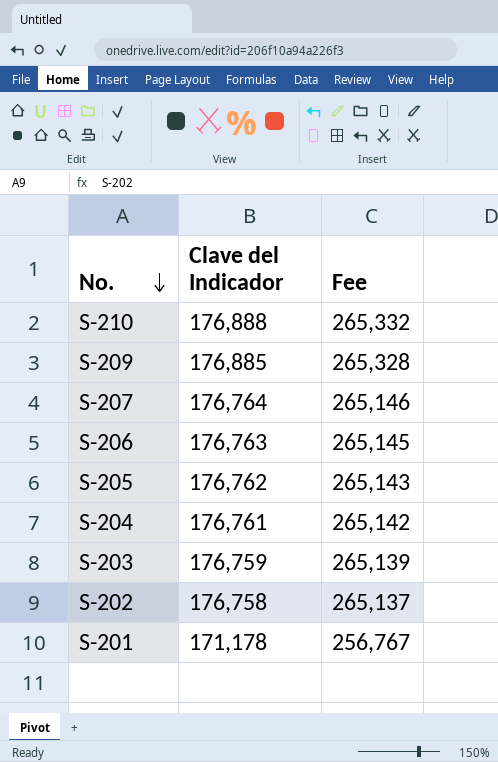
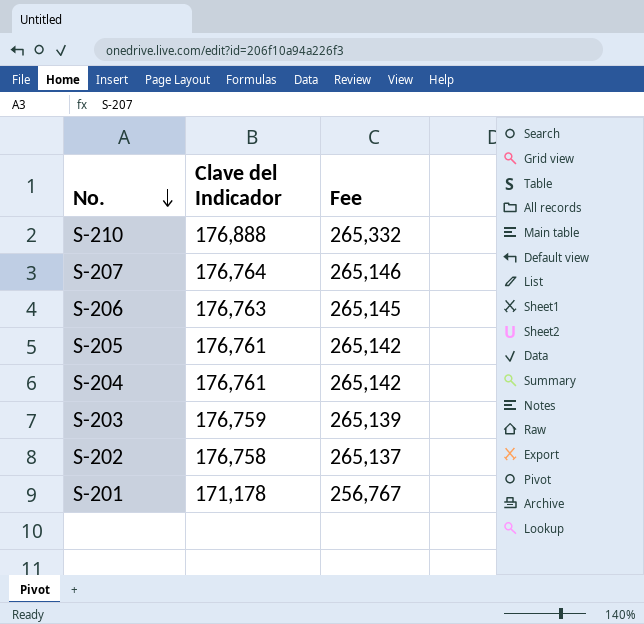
row S-209: 176,885 | 265,328 -> none
S-205 | Clave del Indicador: 176,762 -> 176,761
S-205 | Fee: 265,143 -> 265,142

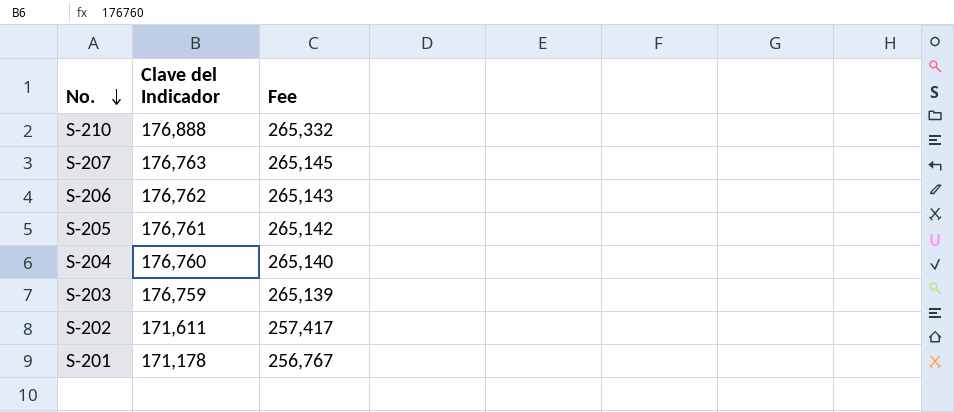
S-207 | Clave del Indicador: 176,764 -> 176,763
S-207 | Fee: 265,146 -> 265,145
S-206 | Clave del Indicador: 176,763 -> 176,762
S-206 | Fee: 265,145 -> 265,143
S-204 | Clave del Indicador: 176,761 -> 176,760
S-204 | Fee: 265,142 -> 265,140
S-202 | Clave del Indicador: 176,758 -> 171,611
S-202 | Fee: 265,137 -> 257,417

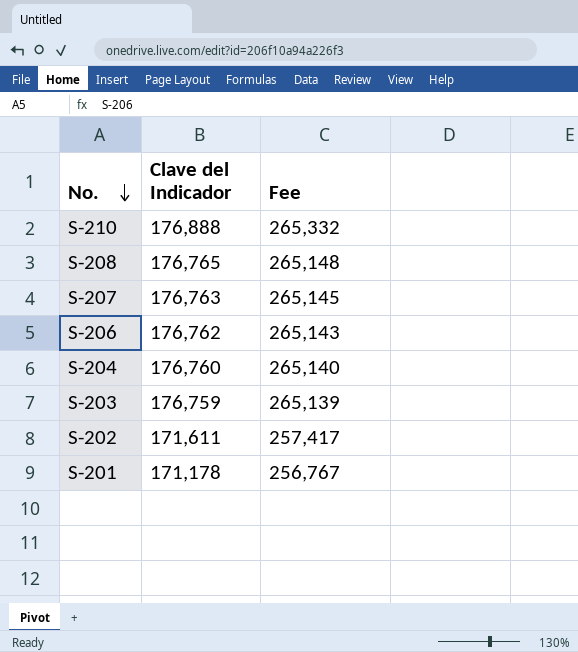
row S-205: 176,761 | 265,142 -> none
row S-208: none -> 176,765 | 265,148

